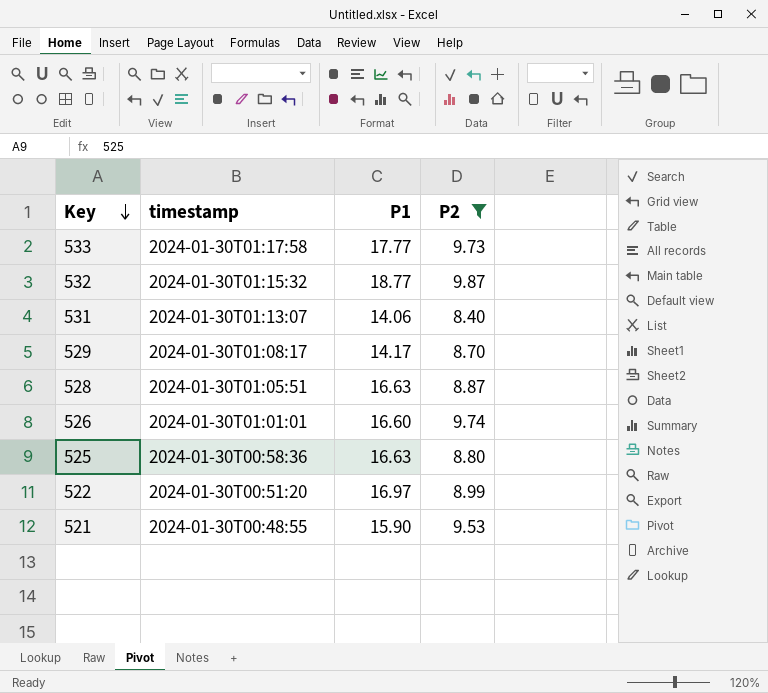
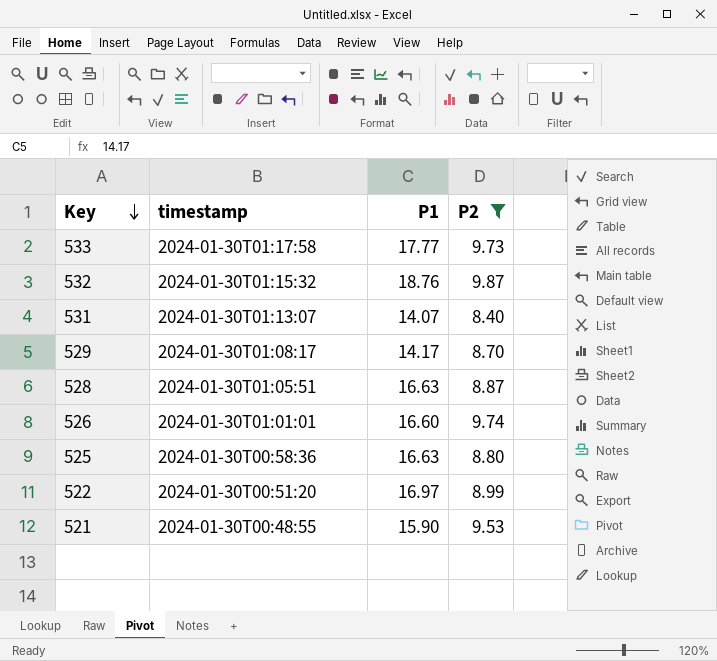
532 | P1: 18.77 -> 18.76
531 | P1: 14.06 -> 14.07

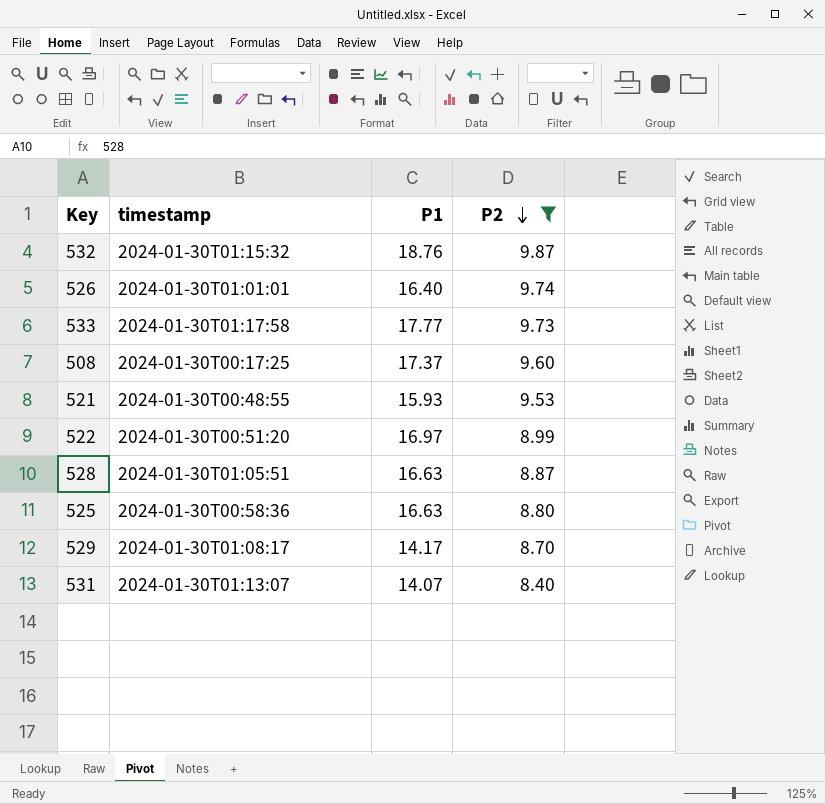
row order: Key descending -> P2 descending
526 | P1: 16.60 -> 16.40
row 508: none -> 2024-01-30T00:17:25 | 17.37 | 9.60
521 | P1: 15.90 -> 15.93

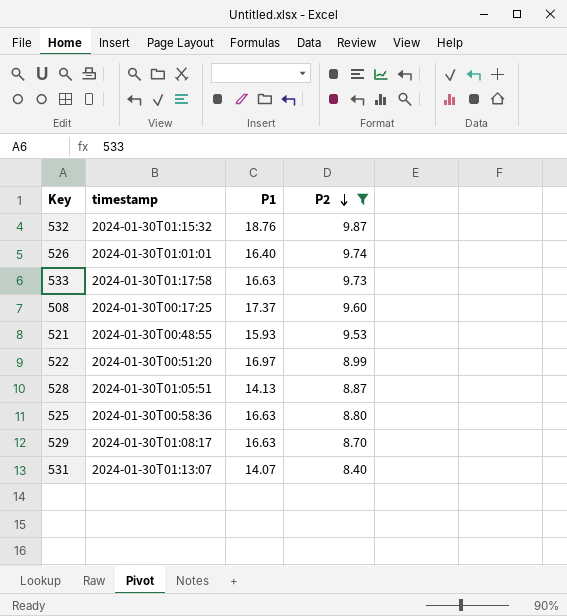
533 | P1: 17.77 -> 16.63
528 | P1: 16.63 -> 14.13
529 | P1: 14.17 -> 16.63

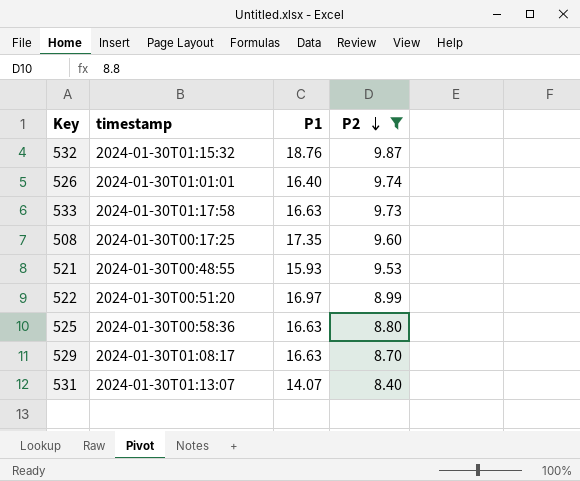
row 528: 2024-01-30T01:05:51 | 14.13 | 8.87 -> none
508 | P1: 17.37 -> 17.35

